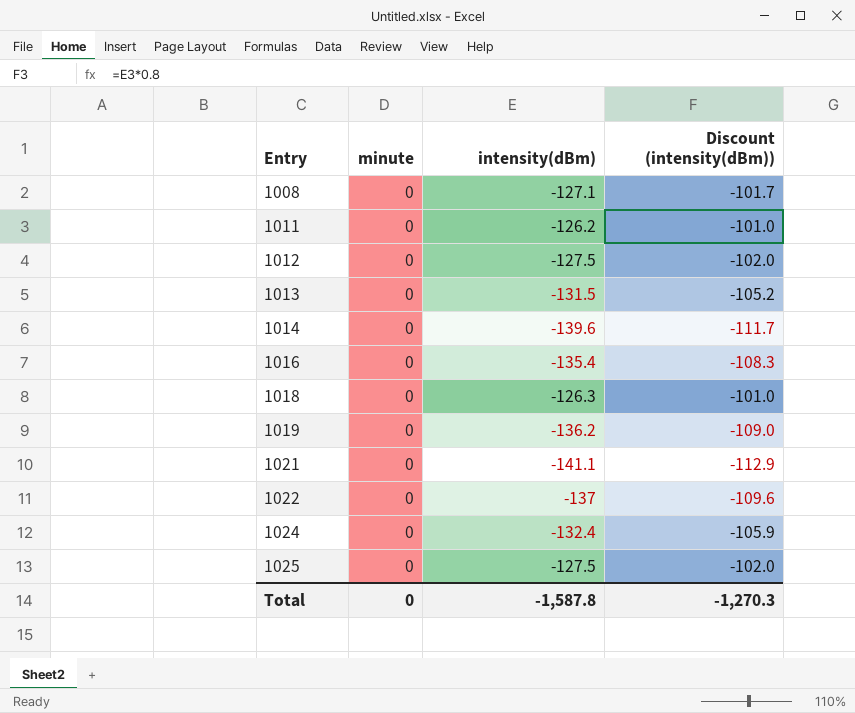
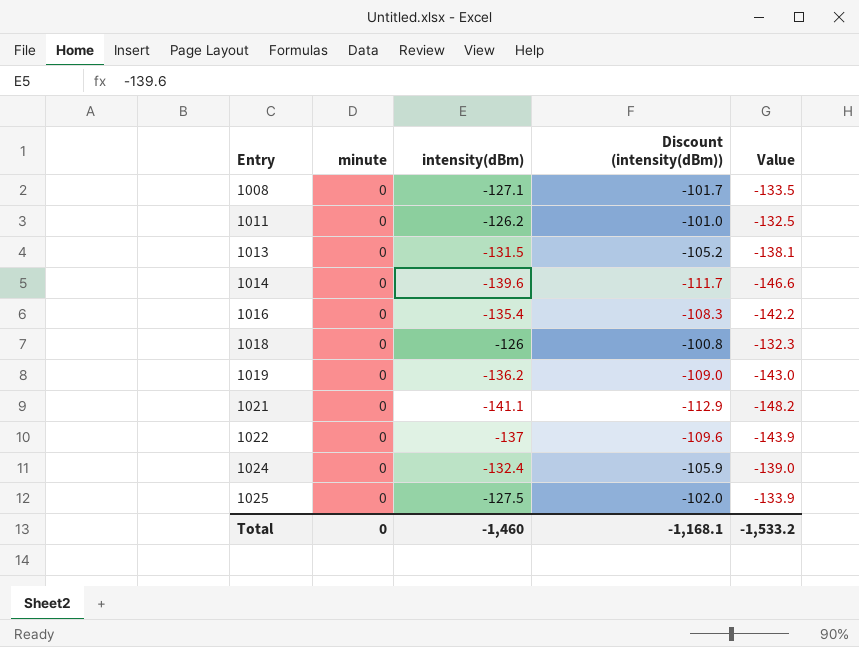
column Value | formula: none -> [intensity(dBm)] * 1.05
row 1012: 0 | -127.5 | -102.0 -> none
1018 | intensity(dBm): -126.3 -> -126
1018 | Discount (intensity(dBm)): -101.0 -> -100.8
Total | intensity(dBm): -1,587.8 -> -1,460
Total | Discount (intensity(dBm)): -1,270.3 -> -1,168.1

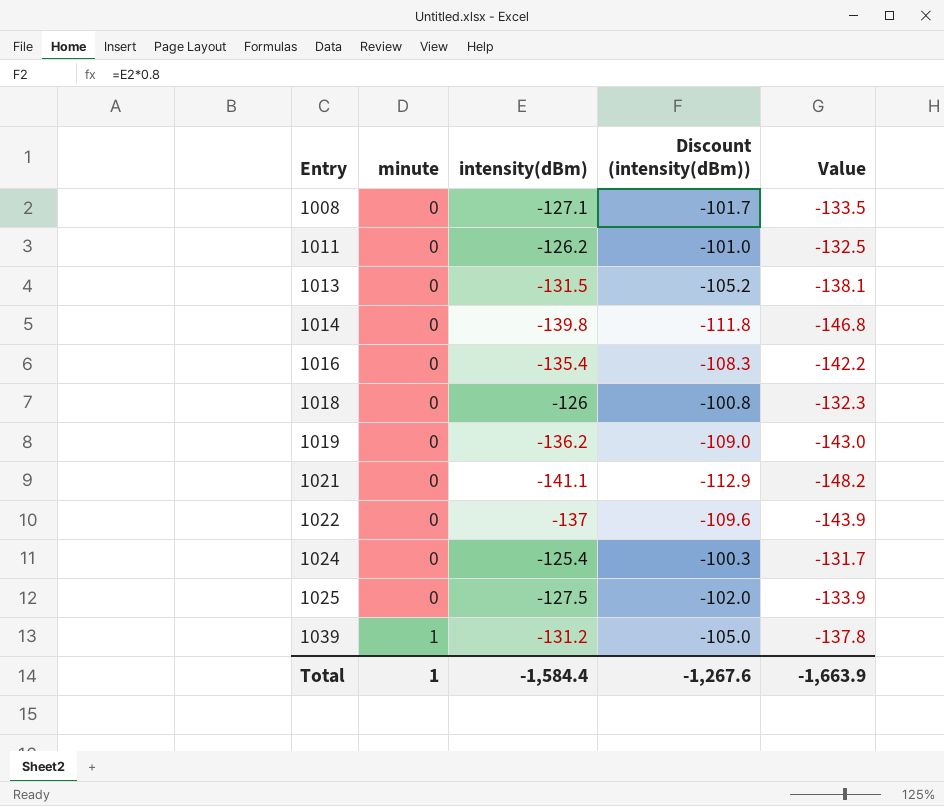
1014 | intensity(dBm): -139.6 -> -139.8
1014 | Discount (intensity(dBm)): -111.7 -> -111.8
1014 | Value: -146.6 -> -146.8
1024 | intensity(dBm): -132.4 -> -125.4
1024 | Discount (intensity(dBm)): -105.9 -> -100.3
1024 | Value: -139.0 -> -131.7
row 1039: none -> 1 | -131.2 | -105.0 | -137.8
Total | minute: 0 -> 1
Total | intensity(dBm): -1,460 -> -1,584.4
Total | Discount (intensity(dBm)): -1,168.1 -> -1,267.6
Total | Value: -1,533.2 -> -1,663.9

